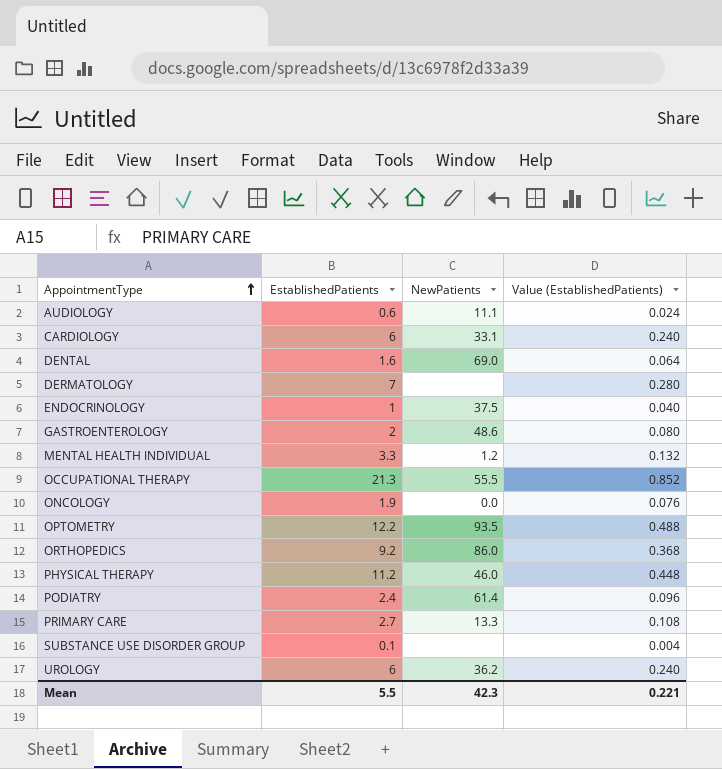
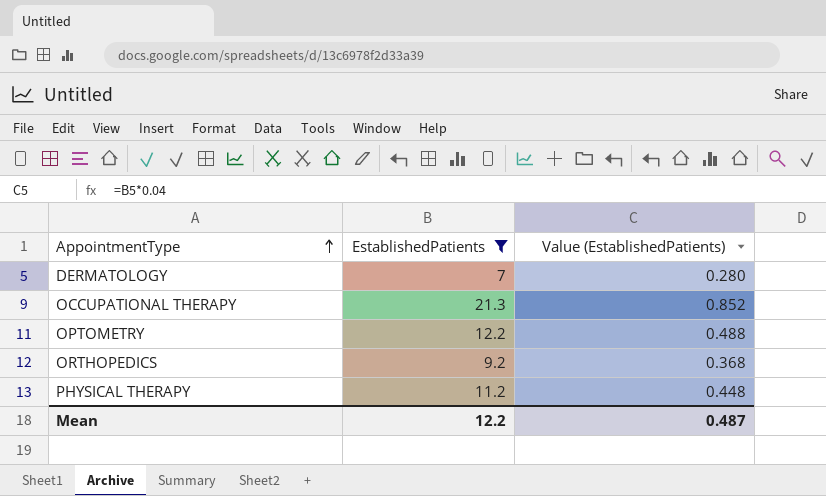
filter: none -> EstablishedPatients >= 7
column NewPatients | position: 3 -> none
Mean | EstablishedPatients: 5.5 -> 12.2
Mean | Value (EstablishedPatients): 0.221 -> 0.487

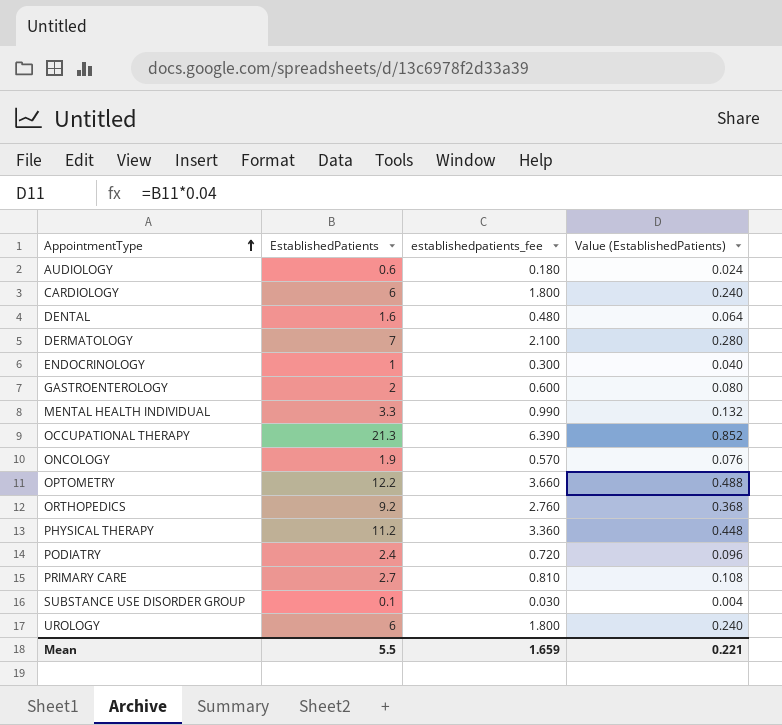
filter: EstablishedPatients >= 7 -> none
column establishedpatients_fee | formula: none -> [EstablishedPatients] * 0.3
Mean | EstablishedPatients: 12.2 -> 5.5
Mean | Value (EstablishedPatients): 0.487 -> 0.221

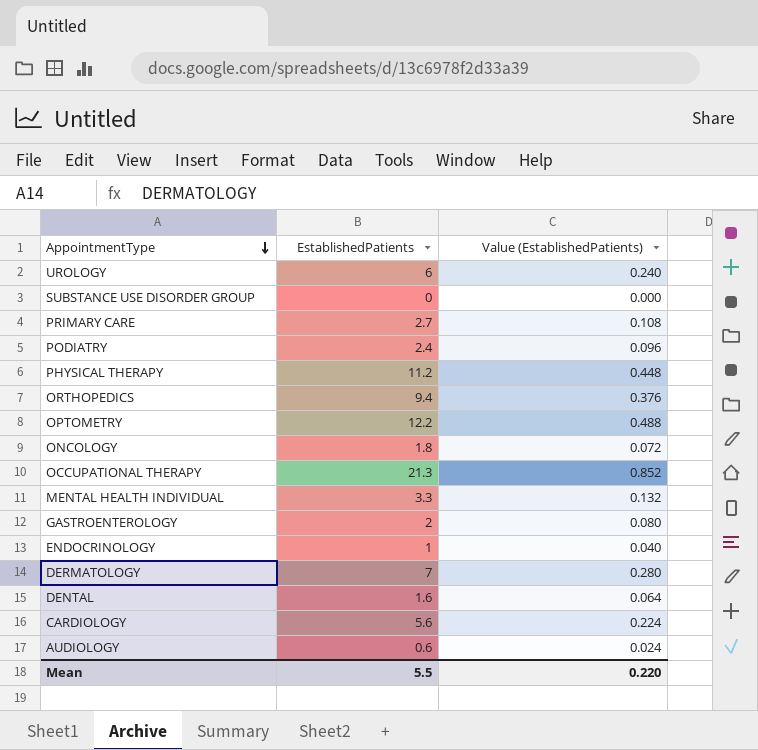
row order: AppointmentType ascending -> AppointmentType descending
column establishedpatients_fee | formula: [EstablishedPatients] * 0.3 -> none
SUBSTANCE USE DISORDER GROUP | EstablishedPatients: 0.1 -> 0
SUBSTANCE USE DISORDER GROUP | Value (EstablishedPatients): 0.004 -> 0.000
ORTHOPEDICS | EstablishedPatients: 9.2 -> 9.4
ORTHOPEDICS | Value (EstablishedPatients): 0.368 -> 0.376
ONCOLOGY | EstablishedPatients: 1.9 -> 1.8
ONCOLOGY | Value (EstablishedPatients): 0.076 -> 0.072
CARDIOLOGY | EstablishedPatients: 6 -> 5.6
CARDIOLOGY | Value (EstablishedPatients): 0.240 -> 0.224
Mean | Value (EstablishedPatients): 0.221 -> 0.220

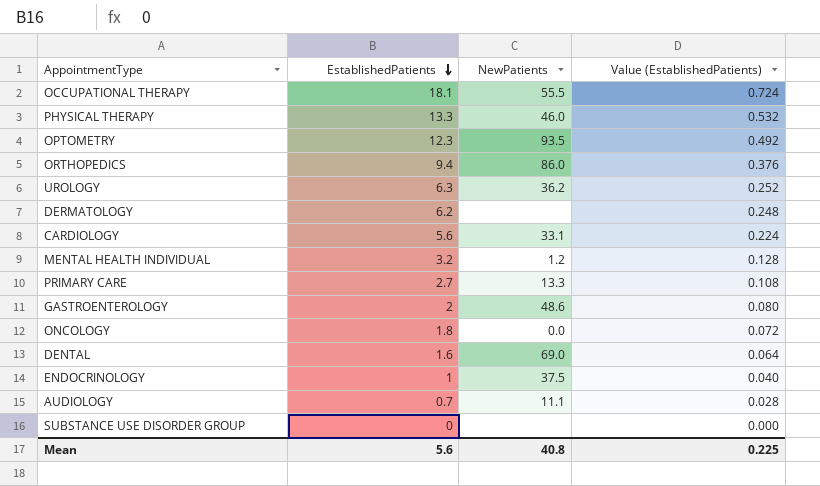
row order: AppointmentType descending -> EstablishedPatients descending
column NewPatients | position: none -> 3
row PODIATRY: 2.4 | 0.096 -> none
OCCUPATIONAL THERAPY | EstablishedPatients: 21.3 -> 18.1
OCCUPATIONAL THERAPY | Value (EstablishedPatients): 0.852 -> 0.724
PHYSICAL THERAPY | EstablishedPatients: 11.2 -> 13.3
PHYSICAL THERAPY | Value (EstablishedPatients): 0.448 -> 0.532
OPTOMETRY | EstablishedPatients: 12.2 -> 12.3
OPTOMETRY | Value (EstablishedPatients): 0.488 -> 0.492
UROLOGY | EstablishedPatients: 6 -> 6.3
UROLOGY | Value (EstablishedPatients): 0.240 -> 0.252
DERMATOLOGY | EstablishedPatients: 7 -> 6.2
DERMATOLOGY | Value (EstablishedPatients): 0.280 -> 0.248
MENTAL HEALTH INDIVIDUAL | EstablishedPatients: 3.3 -> 3.2
MENTAL HEALTH INDIVIDUAL | Value (EstablishedPatients): 0.132 -> 0.128
AUDIOLOGY | EstablishedPatients: 0.6 -> 0.7
AUDIOLOGY | Value (EstablishedPatients): 0.024 -> 0.028
Mean | EstablishedPatients: 5.5 -> 5.6
Mean | Value (EstablishedPatients): 0.220 -> 0.225

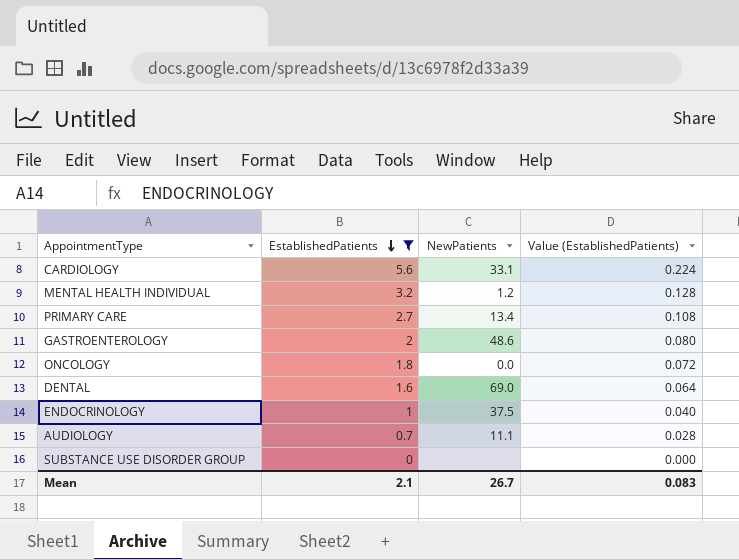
filter: none -> EstablishedPatients <= 5.6
PRIMARY CARE | NewPatients: 13.3 -> 13.4
Mean | EstablishedPatients: 5.6 -> 2.1
Mean | NewPatients: 40.8 -> 26.7
Mean | Value (EstablishedPatients): 0.225 -> 0.083

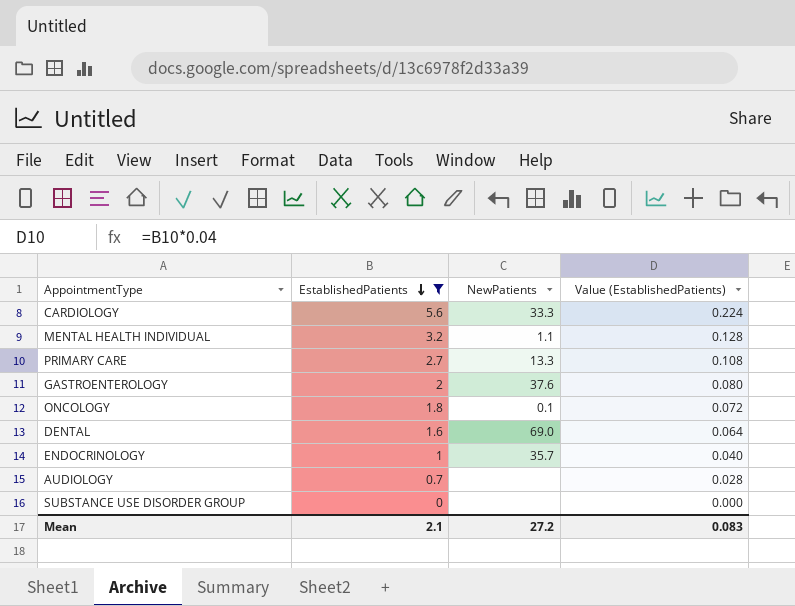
CARDIOLOGY | NewPatients: 33.1 -> 33.3
MENTAL HEALTH INDIVIDUAL | NewPatients: 1.2 -> 1.1
PRIMARY CARE | NewPatients: 13.4 -> 13.3
GASTROENTEROLOGY | NewPatients: 48.6 -> 37.6
ONCOLOGY | NewPatients: 0.0 -> 0.1
ENDOCRINOLOGY | NewPatients: 37.5 -> 35.7
AUDIOLOGY | NewPatients: 11.1 -> none
Mean | NewPatients: 26.7 -> 27.2

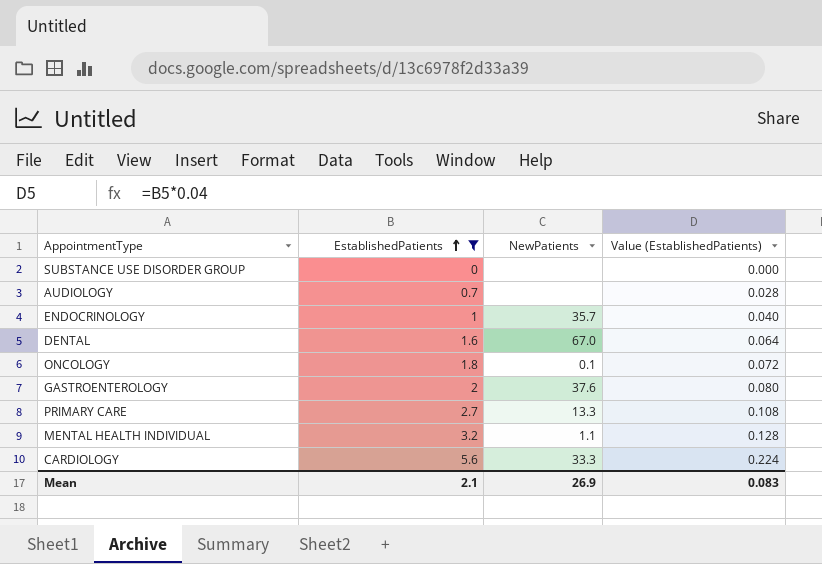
row order: EstablishedPatients descending -> EstablishedPatients ascending
DENTAL | NewPatients: 69.0 -> 67.0
Mean | NewPatients: 27.2 -> 26.9

